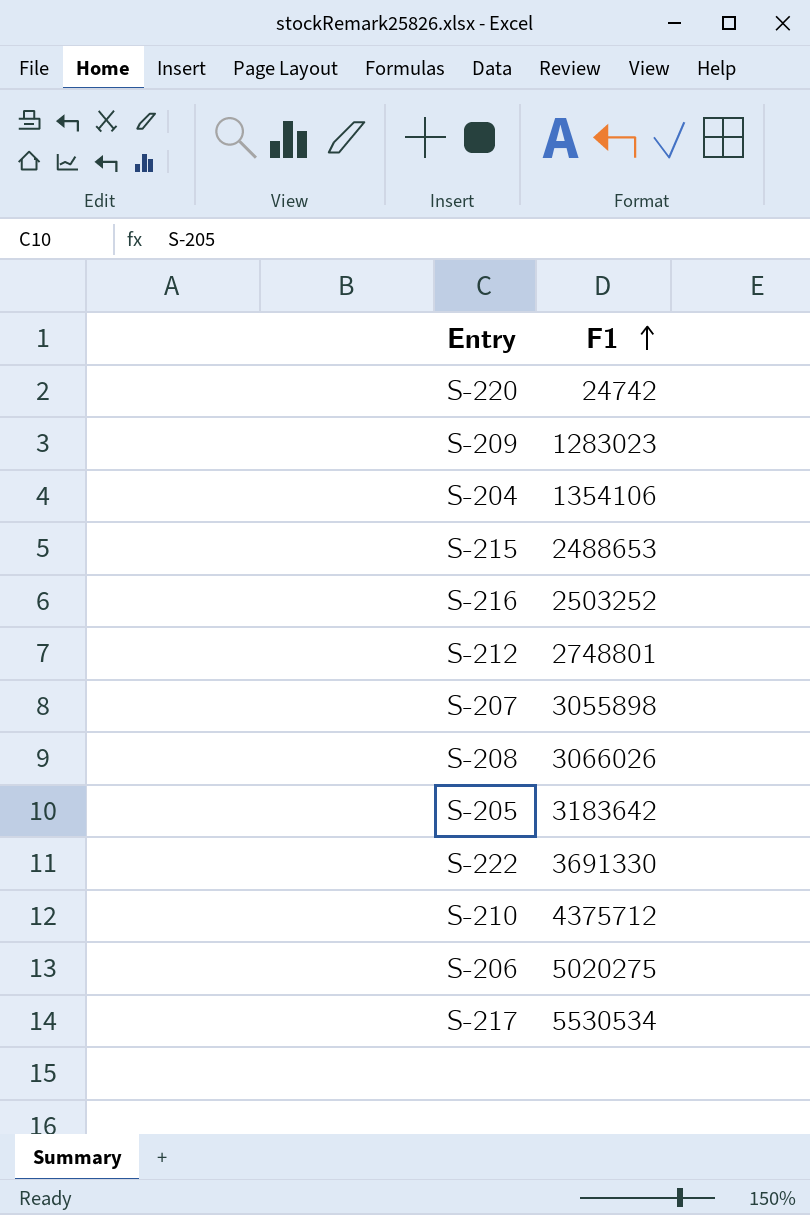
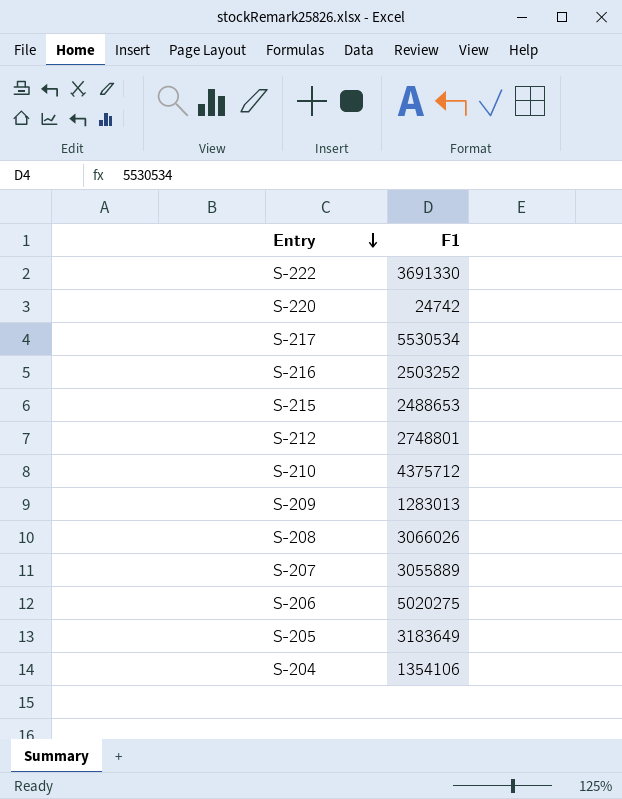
row order: F1 ascending -> Entry descending
S-209 | F1: 1283023 -> 1283013
S-207 | F1: 3055898 -> 3055889
S-205 | F1: 3183642 -> 3183649

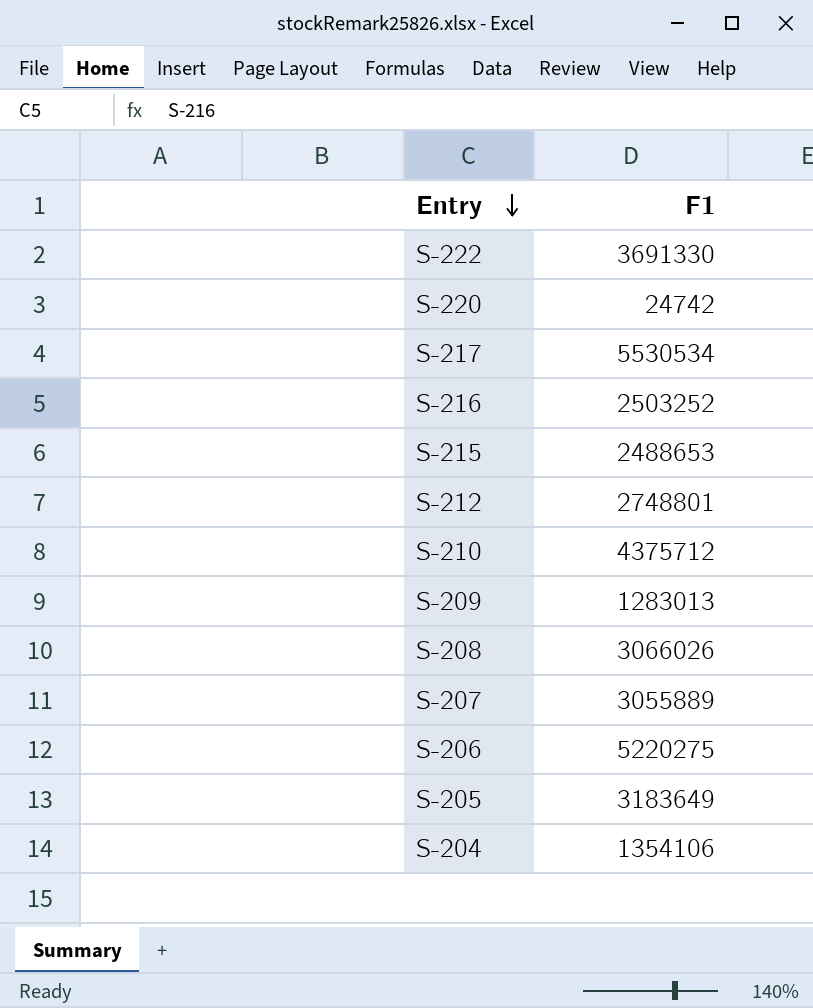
S-206 | F1: 5020275 -> 5220275

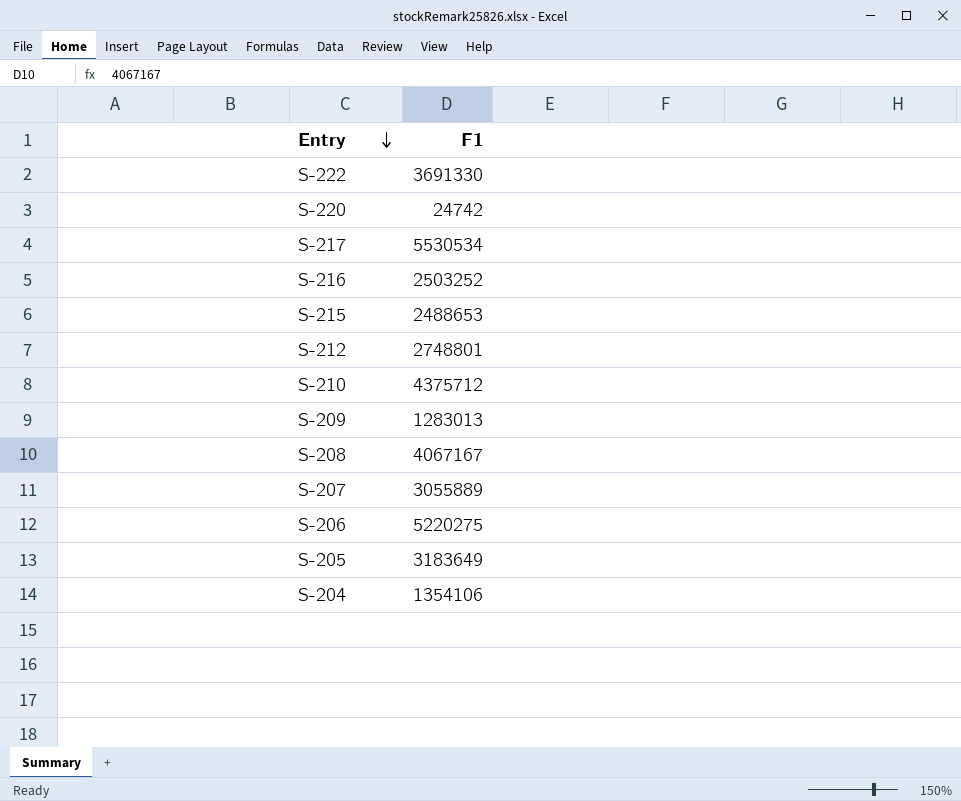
S-208 | F1: 3066026 -> 4067167

